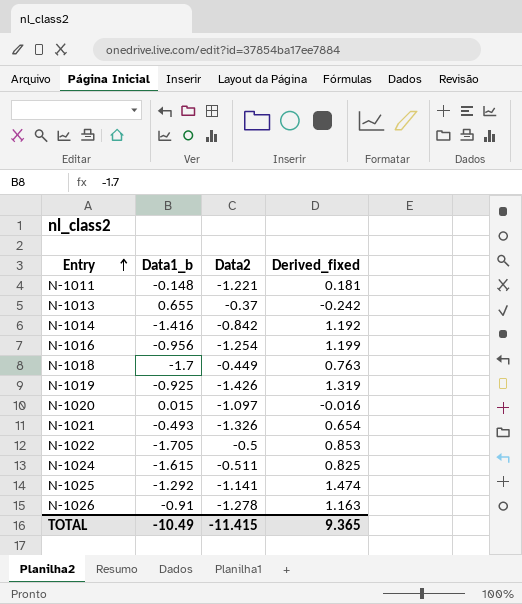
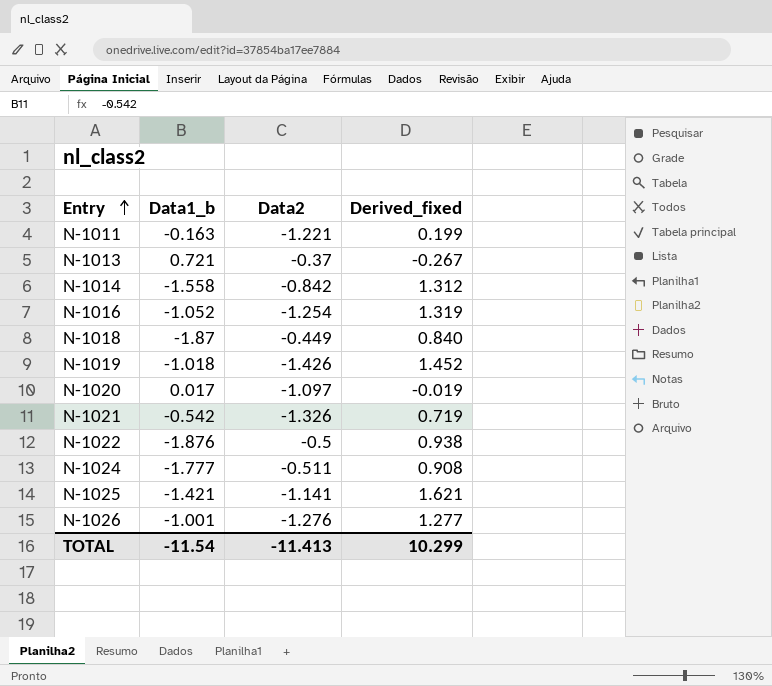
N-1011 | Data1_b: -0.148 -> -0.163
N-1011 | Derived_fixed: 0.181 -> 0.199
N-1013 | Data1_b: 0.655 -> 0.721
N-1013 | Derived_fixed: -0.242 -> -0.267
N-1014 | Data1_b: -1.416 -> -1.558
N-1014 | Derived_fixed: 1.192 -> 1.312
N-1016 | Data1_b: -0.956 -> -1.052
N-1016 | Derived_fixed: 1.199 -> 1.319
N-1018 | Data1_b: -1.7 -> -1.87
N-1018 | Derived_fixed: 0.763 -> 0.840
N-1019 | Data1_b: -0.925 -> -1.018
N-1019 | Derived_fixed: 1.319 -> 1.452
N-1020 | Data1_b: 0.015 -> 0.017
N-1020 | Derived_fixed: -0.016 -> -0.019
N-1021 | Data1_b: -0.493 -> -0.542
N-1021 | Derived_fixed: 0.654 -> 0.719
N-1022 | Data1_b: -1.705 -> -1.876
N-1022 | Derived_fixed: 0.853 -> 0.938
N-1024 | Data1_b: -1.615 -> -1.777
N-1024 | Derived_fixed: 0.825 -> 0.908
N-1025 | Data1_b: -1.292 -> -1.421
N-1025 | Derived_fixed: 1.474 -> 1.621
N-1026 | Data1_b: -0.91 -> -1.001
N-1026 | Data2: -1.278 -> -1.276
N-1026 | Derived_fixed: 1.163 -> 1.277
TOTAL | Data1_b: -10.49 -> -11.54
TOTAL | Data2: -11.415 -> -11.413
TOTAL | Derived_fixed: 9.365 -> 10.299

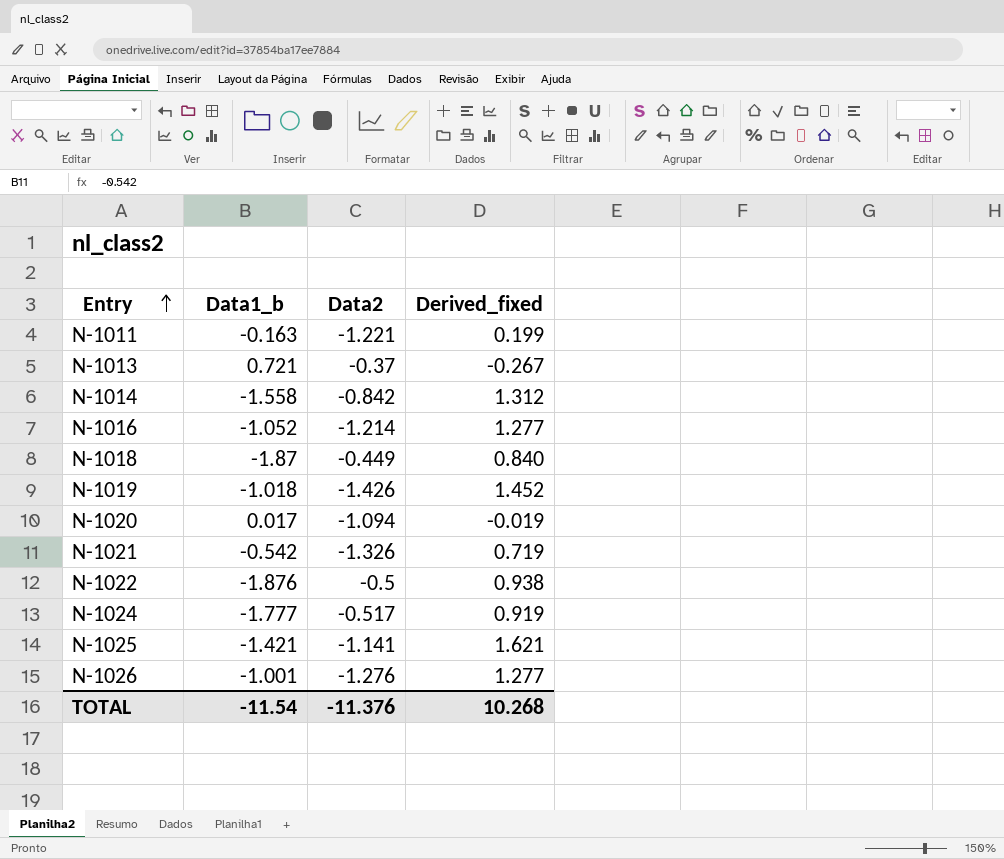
N-1016 | Data2: -1.254 -> -1.214
N-1016 | Derived_fixed: 1.319 -> 1.277
N-1020 | Data2: -1.097 -> -1.094
N-1024 | Data2: -0.511 -> -0.517
N-1024 | Derived_fixed: 0.908 -> 0.919
TOTAL | Data2: -11.413 -> -11.376
TOTAL | Derived_fixed: 10.299 -> 10.268

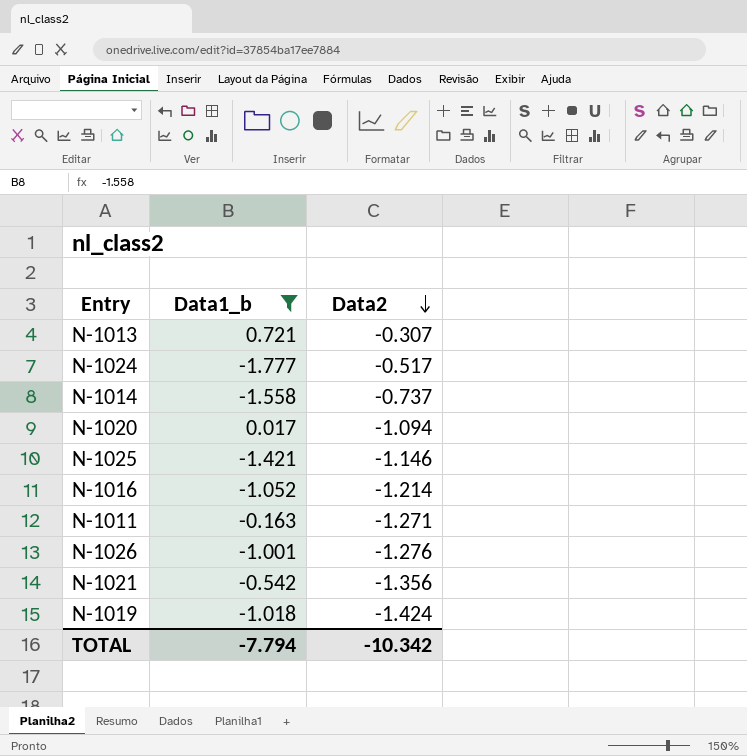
filter: none -> Data1_b >= -1.777
row order: Entry ascending -> Data2 descending
column Derived_fixed | formula: [Data1_b] * [Data2] -> none
N-1013 | Data2: -0.37 -> -0.307
N-1014 | Data2: -0.842 -> -0.737
N-1025 | Data2: -1.141 -> -1.146
N-1011 | Data2: -1.221 -> -1.271
N-1021 | Data2: -1.326 -> -1.356
N-1019 | Data2: -1.426 -> -1.424
TOTAL | Data1_b: -11.54 -> -7.794
TOTAL | Data2: -11.376 -> -10.342

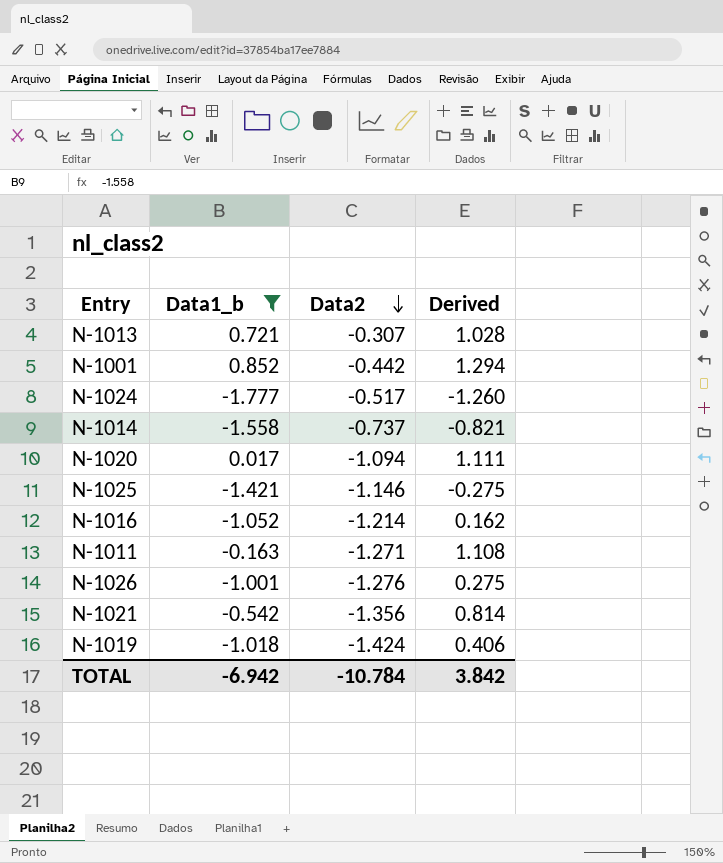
column Derived | formula: none -> [Data1_b] - [Data2]
row N-1001: none -> 0.852 | -0.442 | 1.294
TOTAL | Data1_b: -7.794 -> -6.942
TOTAL | Data2: -10.342 -> -10.784

